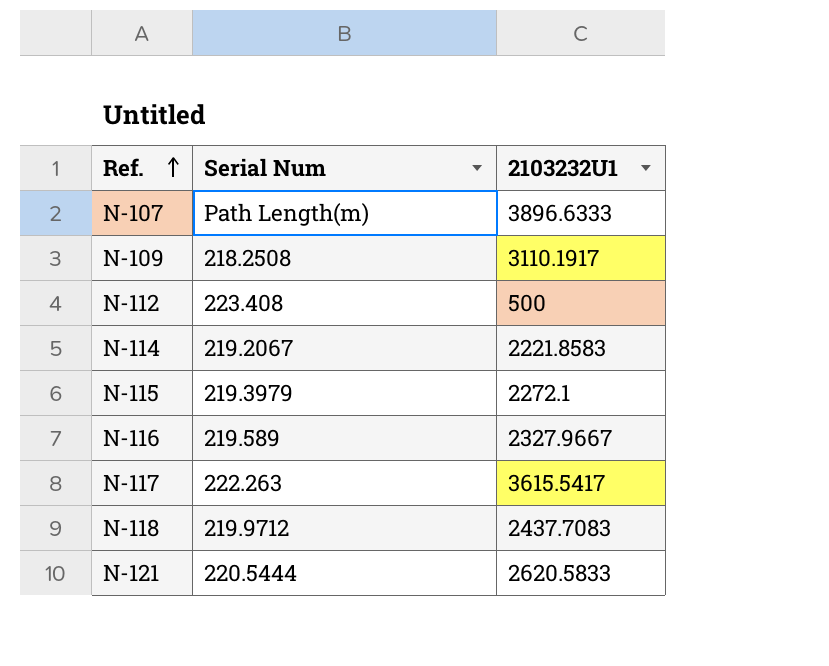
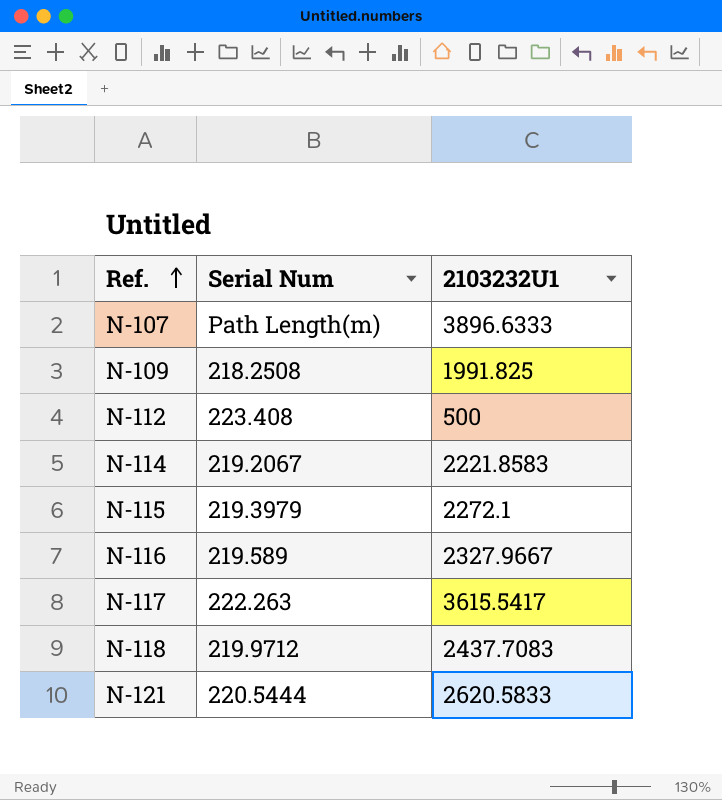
N-109 | 2103232U1: 3110.1917 -> 1991.825

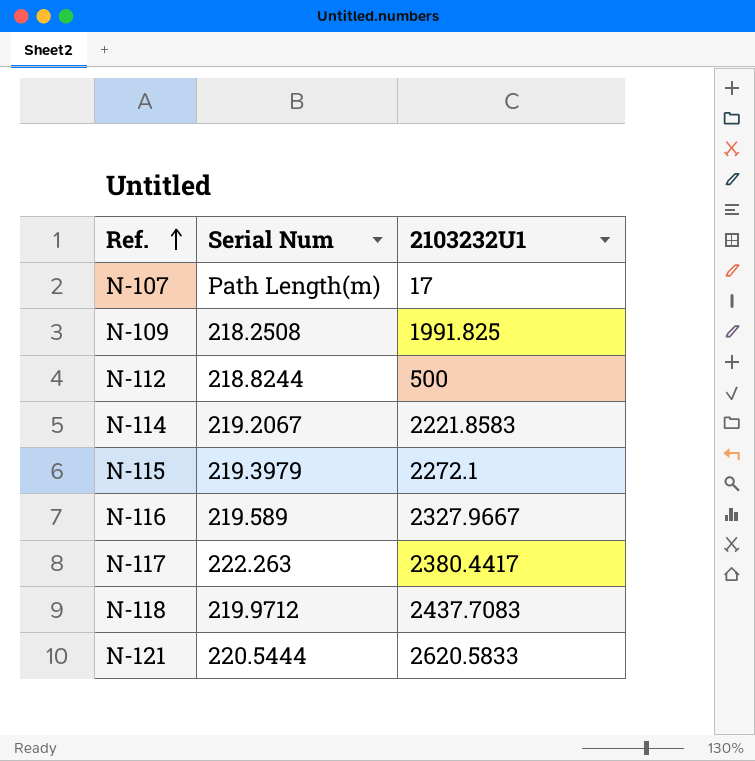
N-107 | 2103232U1: 3896.6333 -> 17
N-112 | Serial Num: 223.408 -> 218.8244
N-117 | 2103232U1: 3615.5417 -> 2380.4417

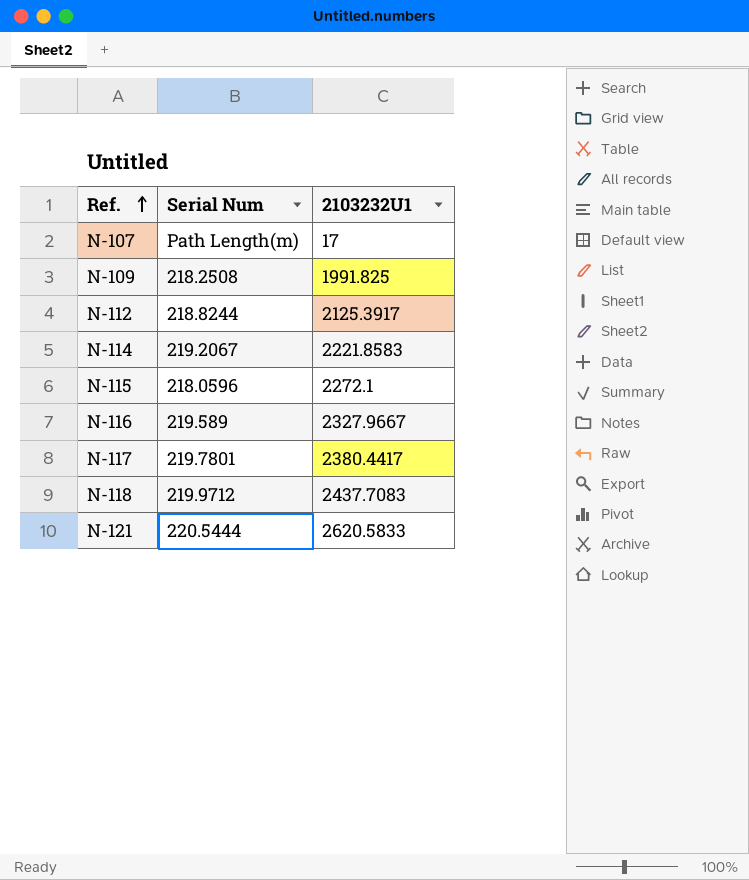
N-112 | 2103232U1: 500 -> 2125.3917
N-115 | Serial Num: 219.3979 -> 218.0596
N-117 | Serial Num: 222.263 -> 219.7801

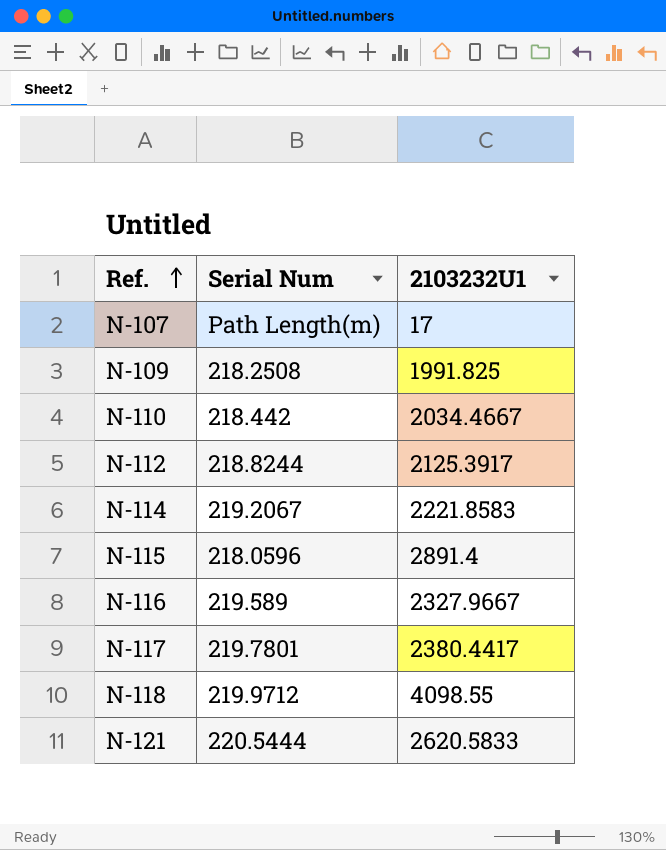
row N-110: none -> 218.442 | 2034.4667
N-115 | 2103232U1: 2272.1 -> 2891.4
N-118 | 2103232U1: 2437.7083 -> 4098.55

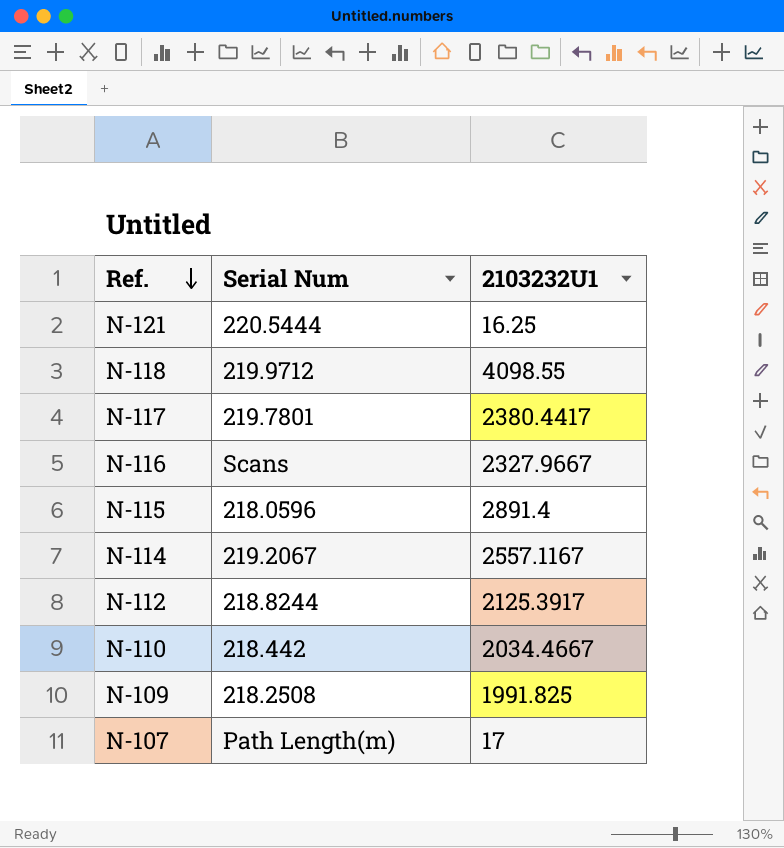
row order: Ref. ascending -> Ref. descending
N-121 | 2103232U1: 2620.5833 -> 16.25
N-116 | Serial Num: 219.589 -> Scans
N-114 | 2103232U1: 2221.8583 -> 2557.1167

